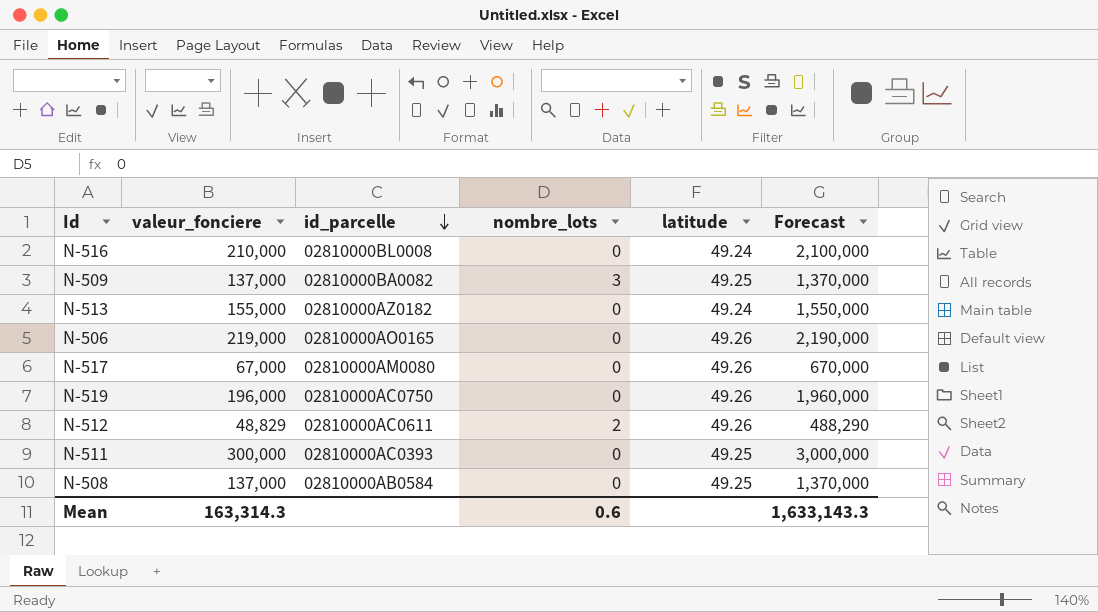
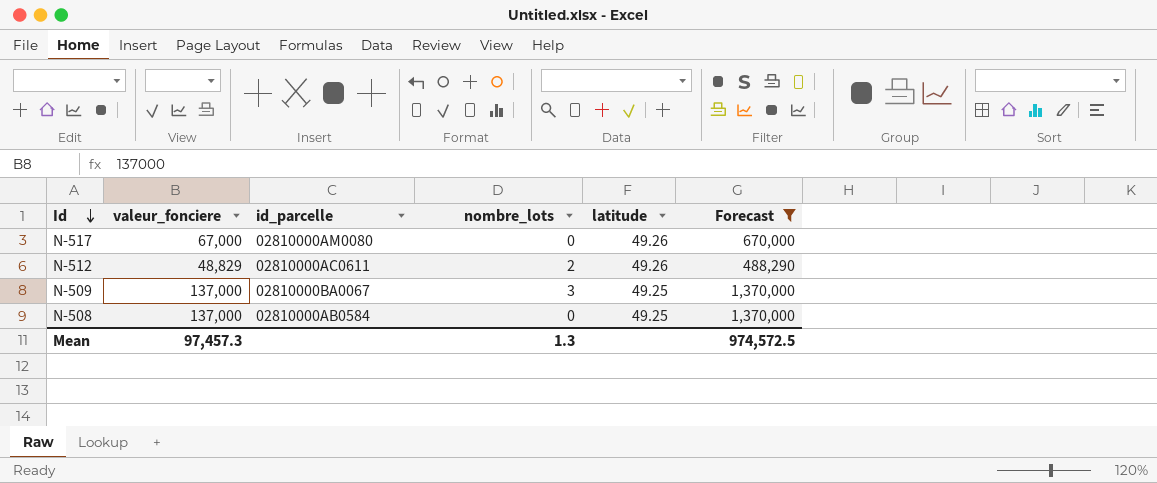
filter: none -> Forecast <= 1,370,000
row order: id_parcelle descending -> Id descending
N-509 | id_parcelle: 02810000BA0082 -> 02810000BA0067
Mean | valeur_fonciere: 163,314.3 -> 97,457.3
Mean | nombre_lots: 0.6 -> 1.3
Mean | Forecast: 1,633,143.3 -> 974,572.5

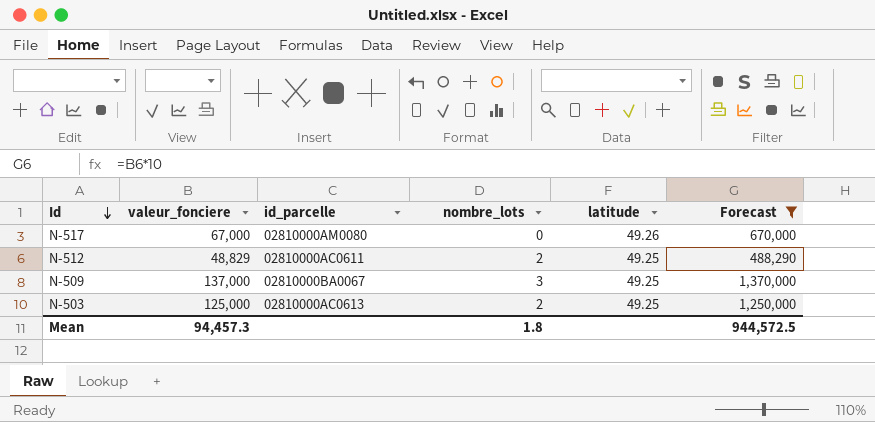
row N-508: 137,000 | 02810000AB0584 | 0 | 49.25 | 1,370,000 -> none
N-512 | latitude: 49.26 -> 49.25
row N-503: none -> 125,000 | 02810000AC0613 | 2 | 49.25 | 1,250,000
Mean | valeur_fonciere: 97,457.3 -> 94,457.3
Mean | nombre_lots: 1.3 -> 1.8
Mean | Forecast: 974,572.5 -> 944,572.5

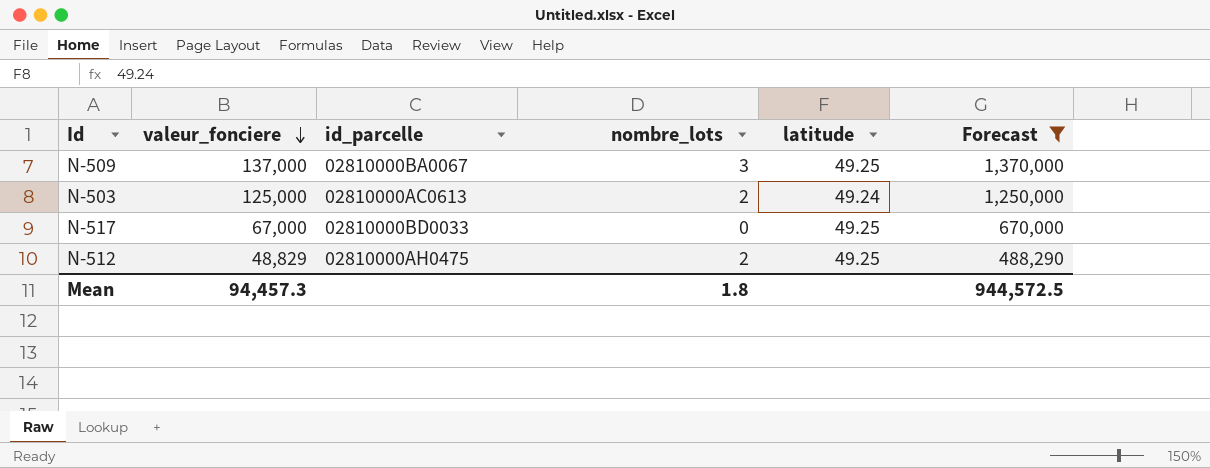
row order: Id descending -> valeur_fonciere descending
N-503 | latitude: 49.25 -> 49.24
N-517 | id_parcelle: 02810000AM0080 -> 02810000BD0033
N-517 | latitude: 49.26 -> 49.25
N-512 | id_parcelle: 02810000AC0611 -> 02810000AH0475

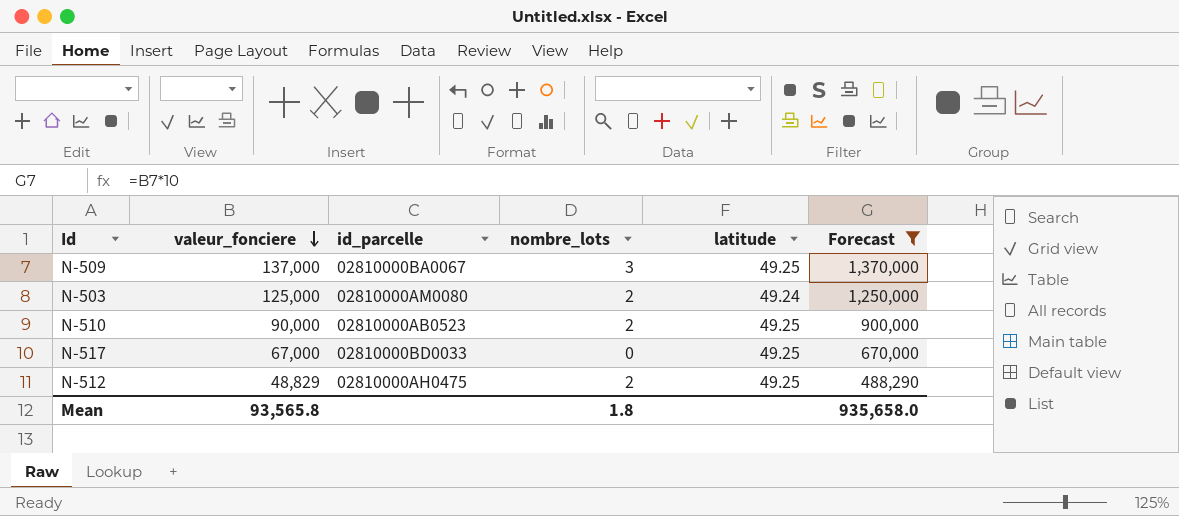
N-503 | id_parcelle: 02810000AC0613 -> 02810000AM0080
row N-510: none -> 90,000 | 02810000AB0523 | 2 | 49.25 | 900,000
Mean | valeur_fonciere: 94,457.3 -> 93,565.8
Mean | Forecast: 944,572.5 -> 935,658.0

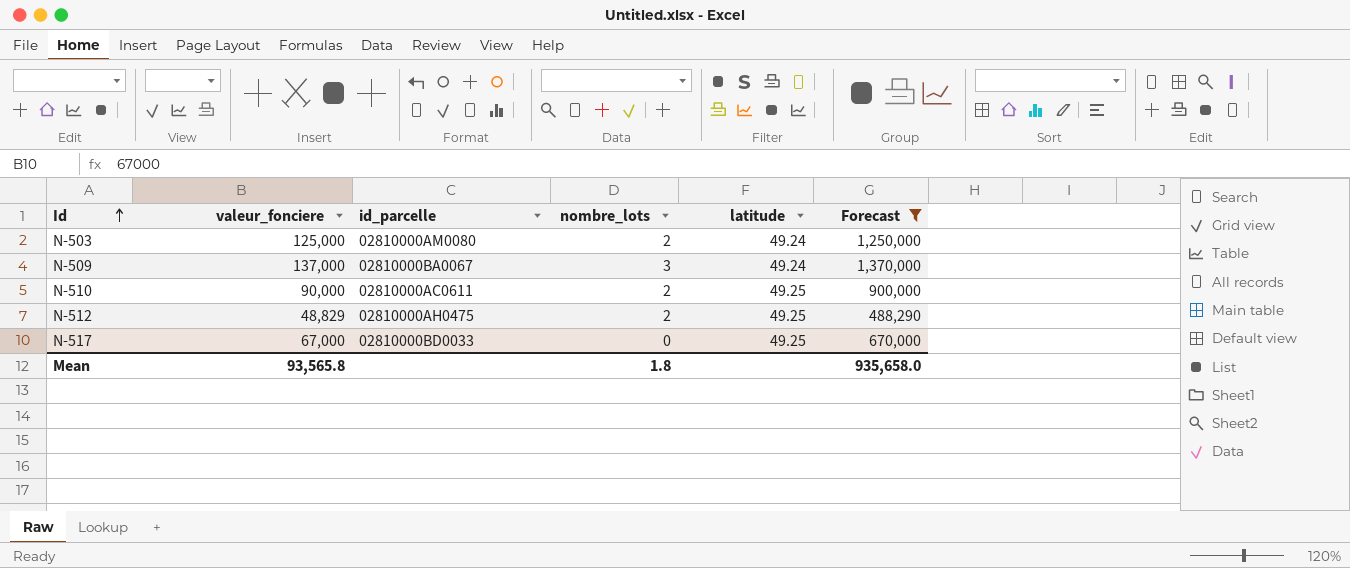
row order: valeur_fonciere descending -> Id ascending
N-509 | latitude: 49.25 -> 49.24
N-510 | id_parcelle: 02810000AB0523 -> 02810000AC0611

